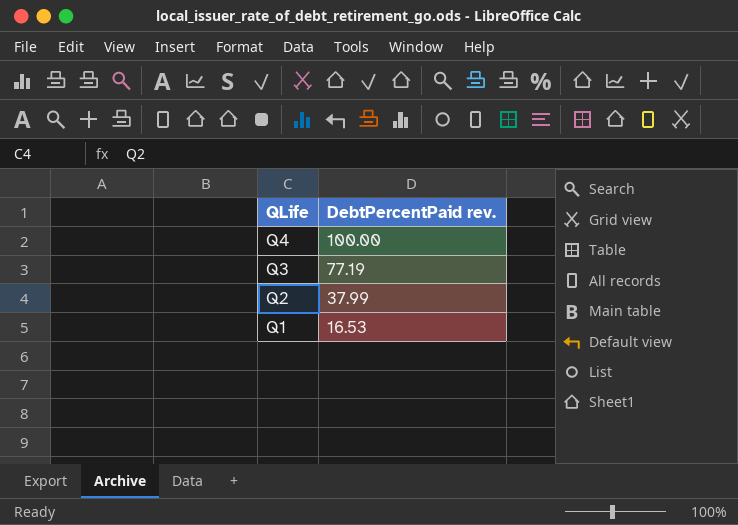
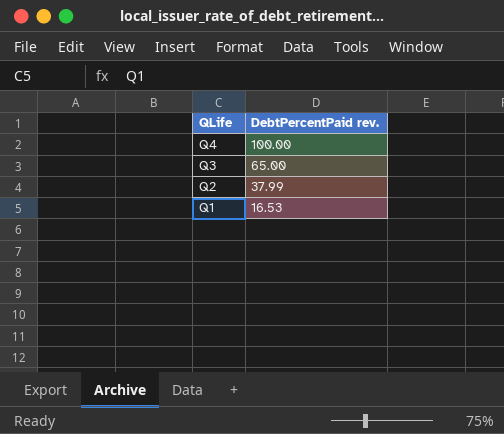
Q3 | DebtPercentPaid rev.: 77.19 -> 65.00

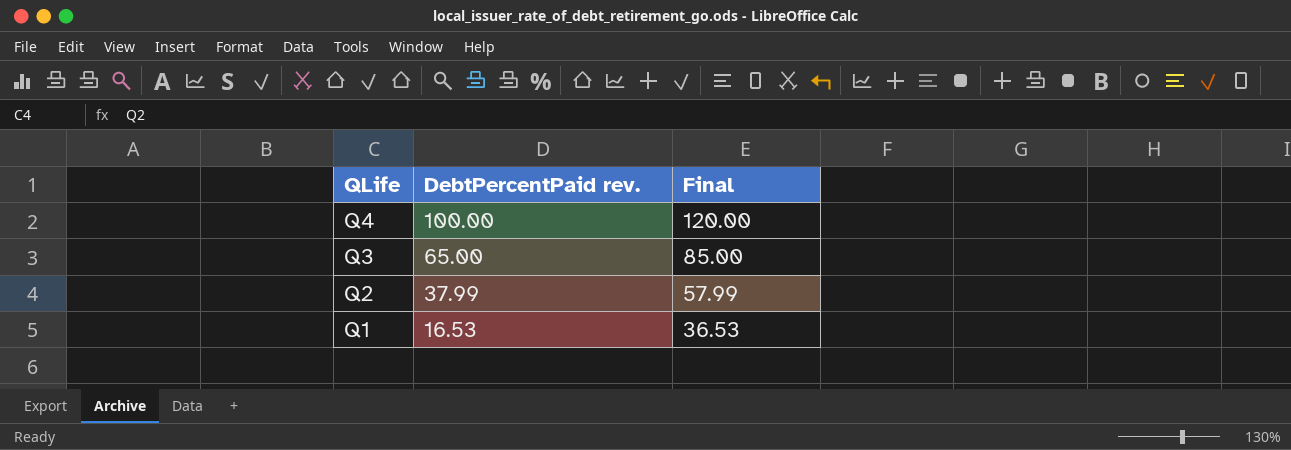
column Final | formula: none -> [DebtPercentPaid rev.] + 20

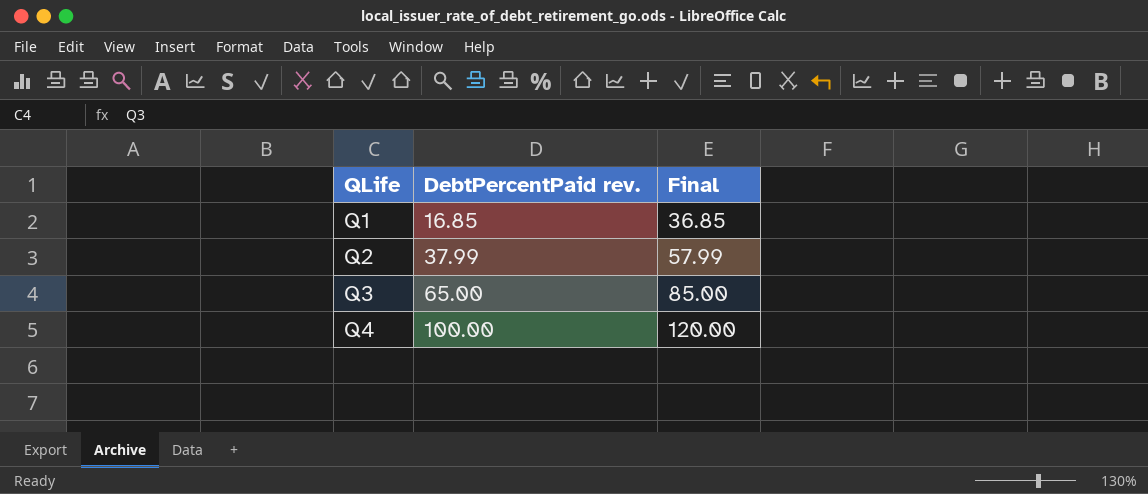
row order: QLife descending -> QLife ascending
Q1 | DebtPercentPaid rev.: 16.53 -> 16.85
Q1 | Final: 36.53 -> 36.85

